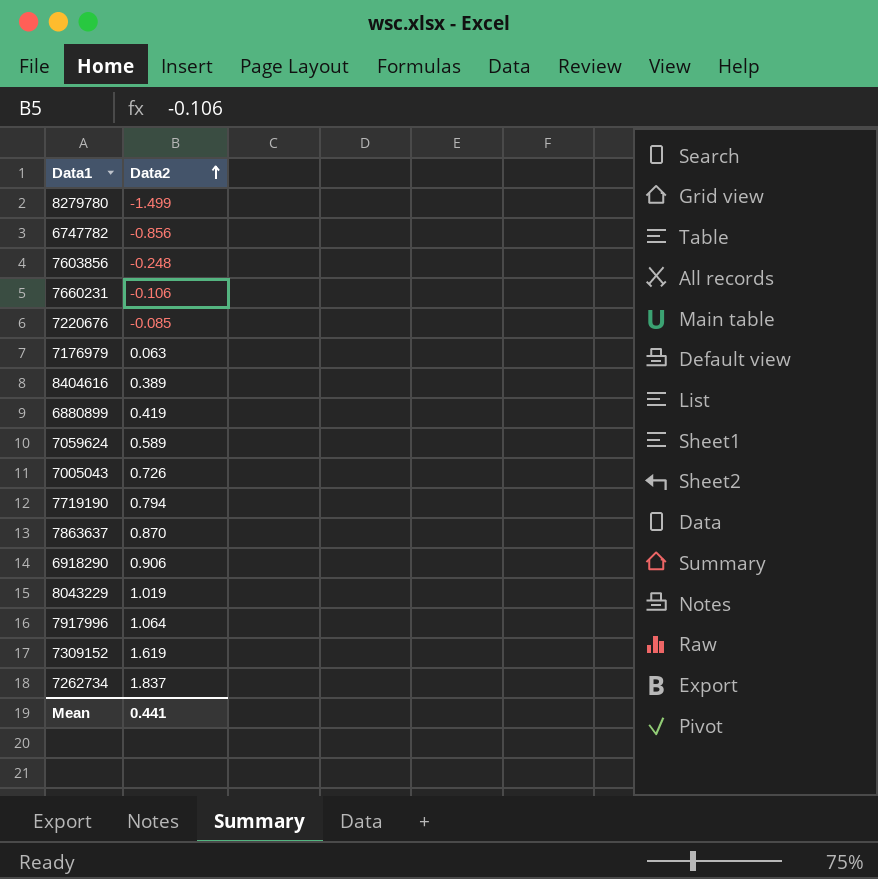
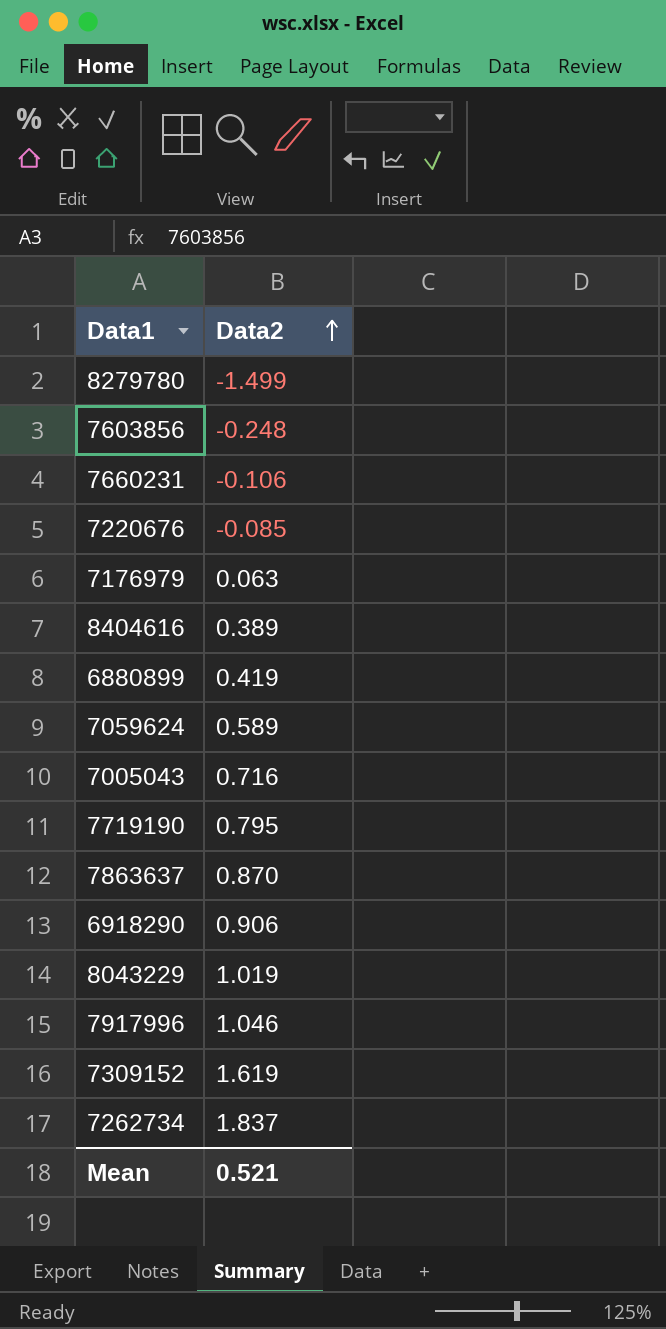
row 6747782: -0.856 -> none
7005043 | Data2: 0.726 -> 0.716
7719190 | Data2: 0.794 -> 0.795
7917996 | Data2: 1.064 -> 1.046
Mean | Data2: 0.441 -> 0.521

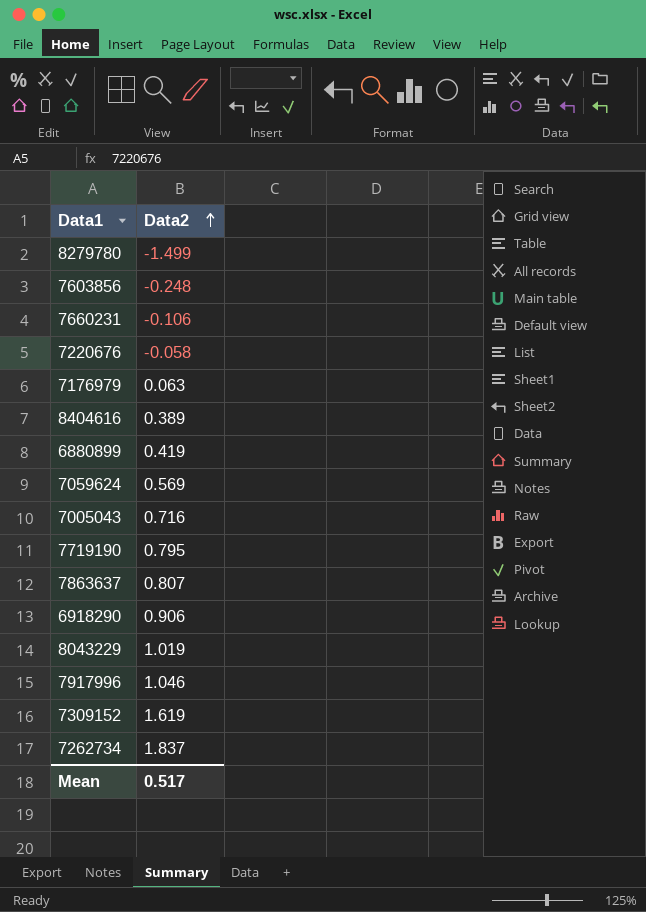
7220676 | Data2: -0.085 -> -0.058
7059624 | Data2: 0.589 -> 0.569
7863637 | Data2: 0.870 -> 0.807
Mean | Data2: 0.521 -> 0.517

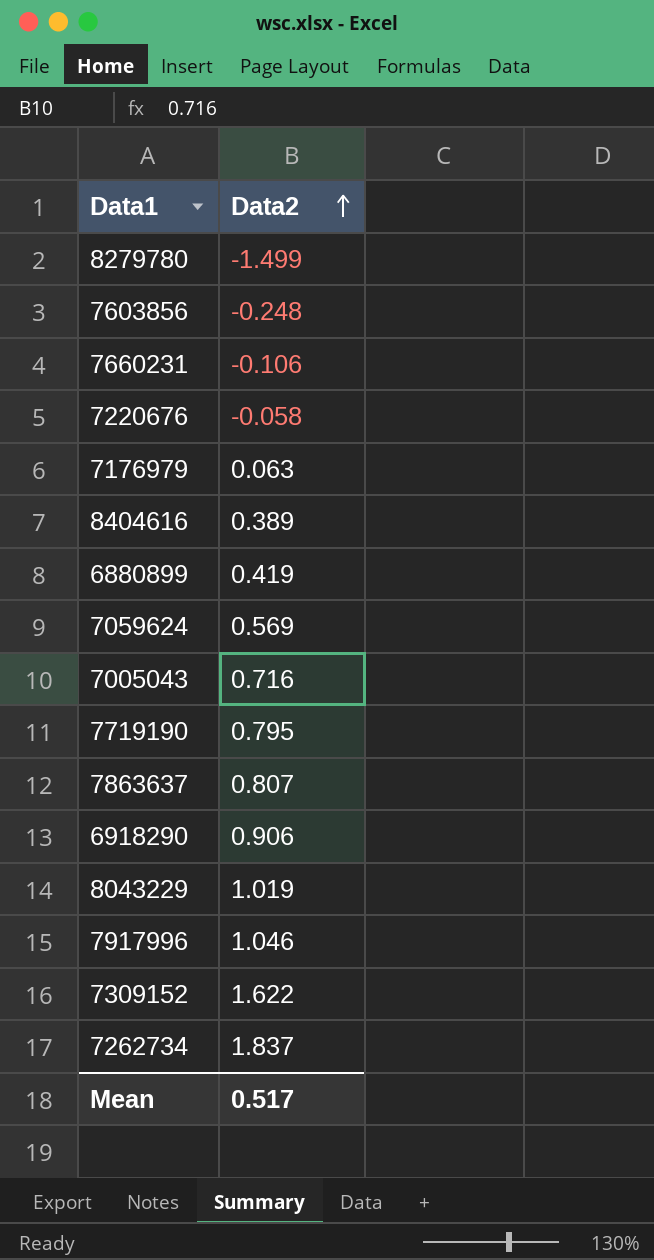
7309152 | Data2: 1.619 -> 1.622

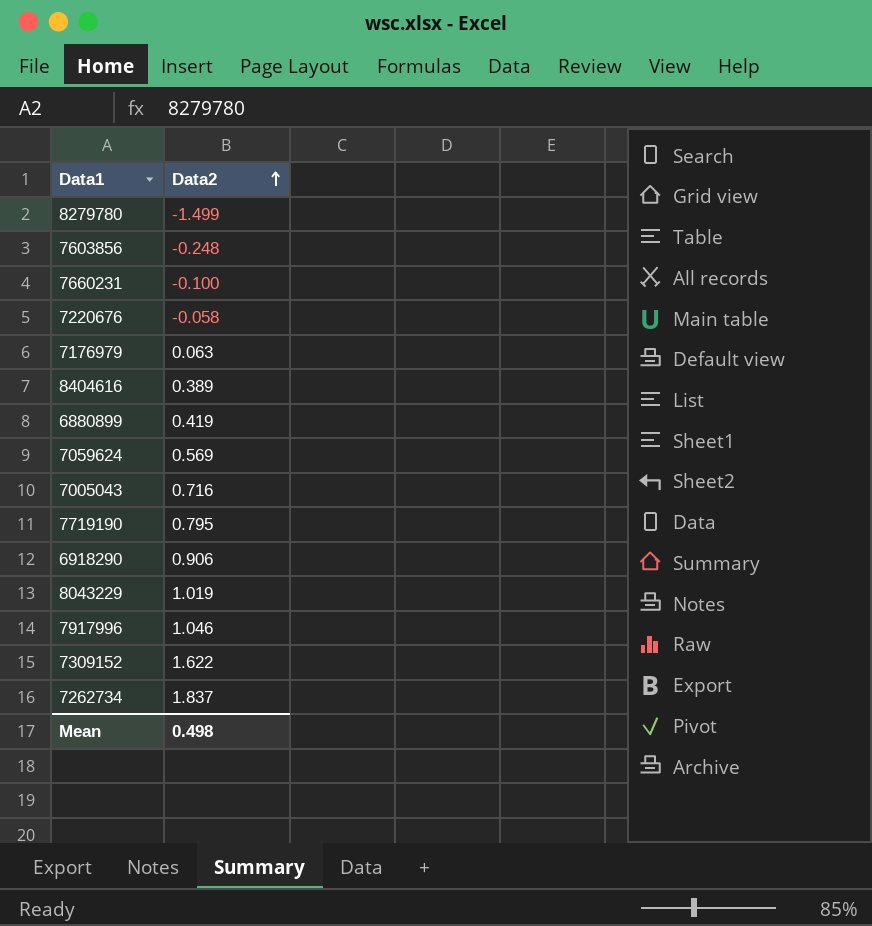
row 7863637: 0.807 -> none
7660231 | Data2: -0.106 -> -0.100
Mean | Data2: 0.517 -> 0.498

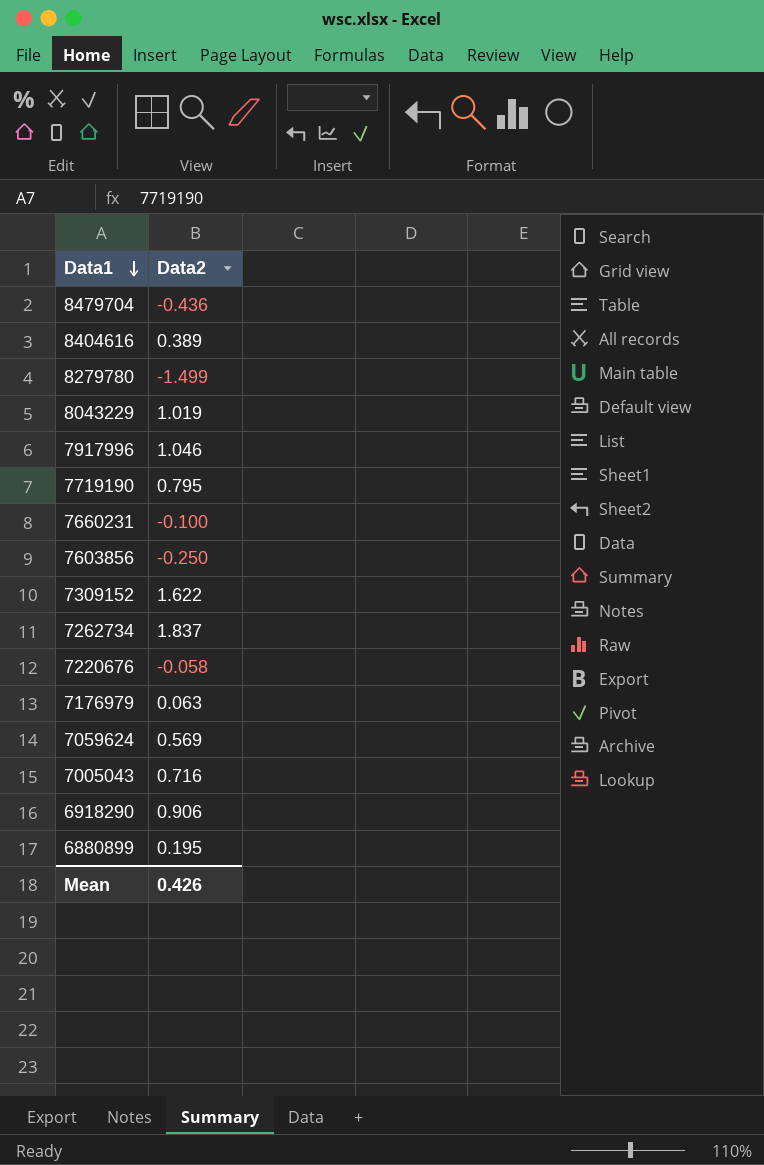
row order: Data2 ascending -> Data1 descending
row 8479704: none -> -0.436
7603856 | Data2: -0.248 -> -0.250
6880899 | Data2: 0.419 -> 0.195
Mean | Data2: 0.498 -> 0.426

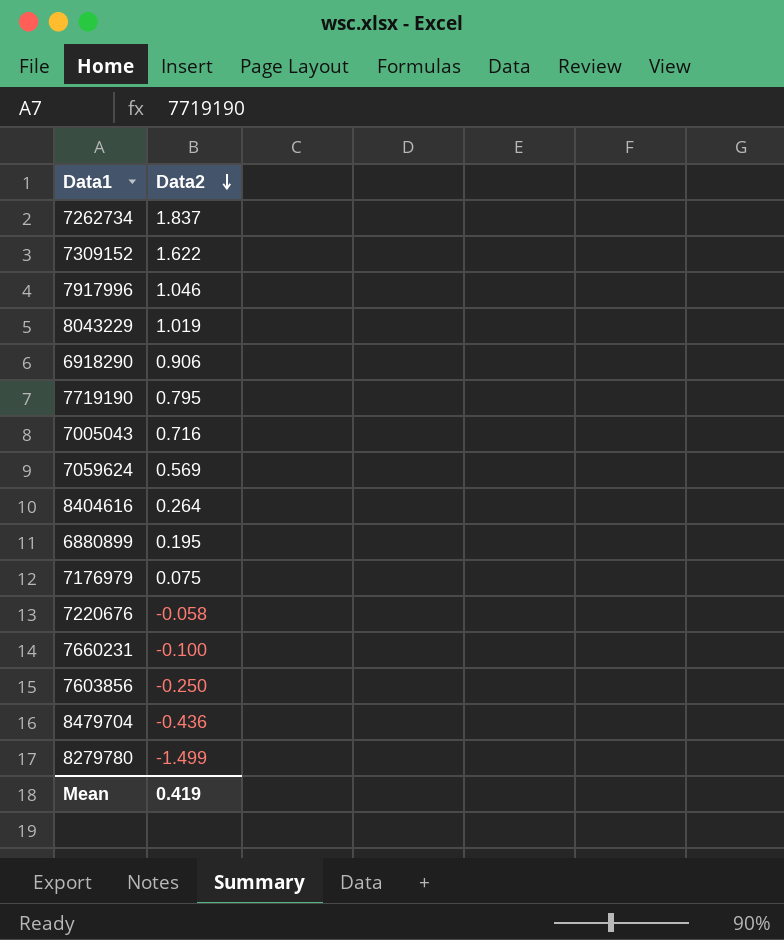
row order: Data1 descending -> Data2 descending
8404616 | Data2: 0.389 -> 0.264
7176979 | Data2: 0.063 -> 0.075
Mean | Data2: 0.426 -> 0.419

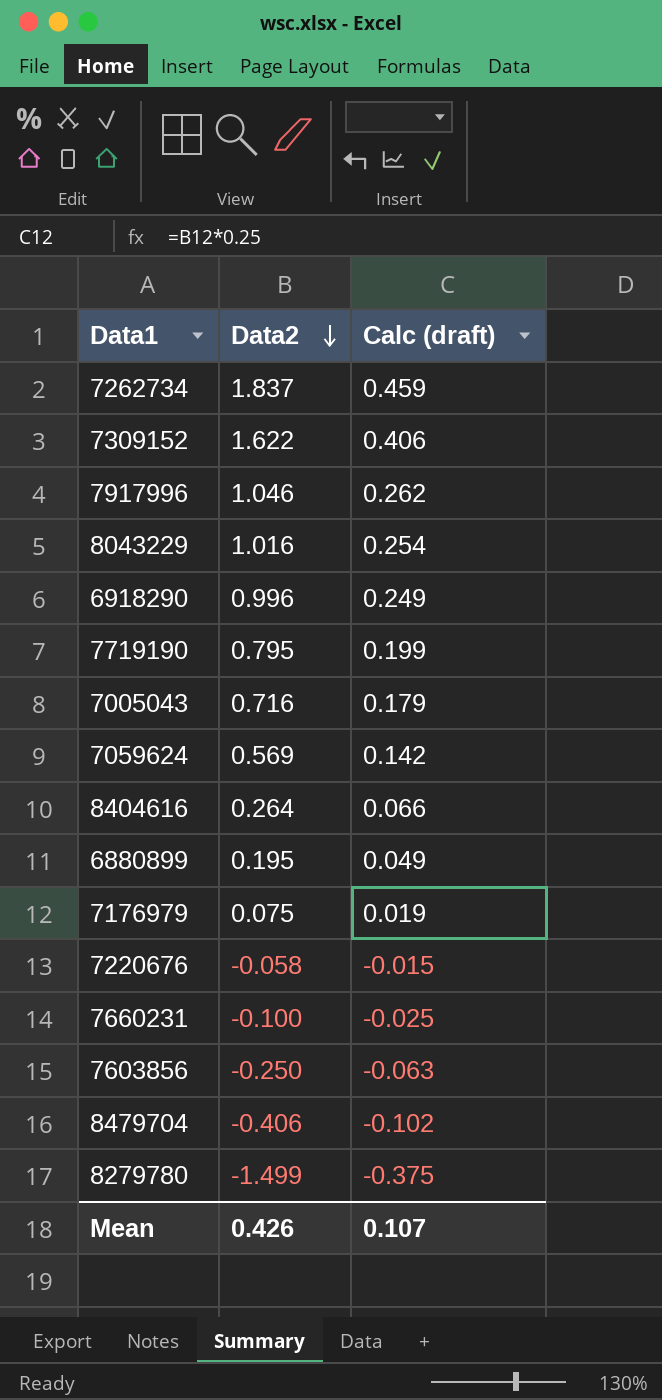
column Calc (draft) | formula: none -> [Data2] * 0.25
8043229 | Data2: 1.019 -> 1.016
6918290 | Data2: 0.906 -> 0.996
8479704 | Data2: -0.436 -> -0.406
Mean | Data2: 0.419 -> 0.426

